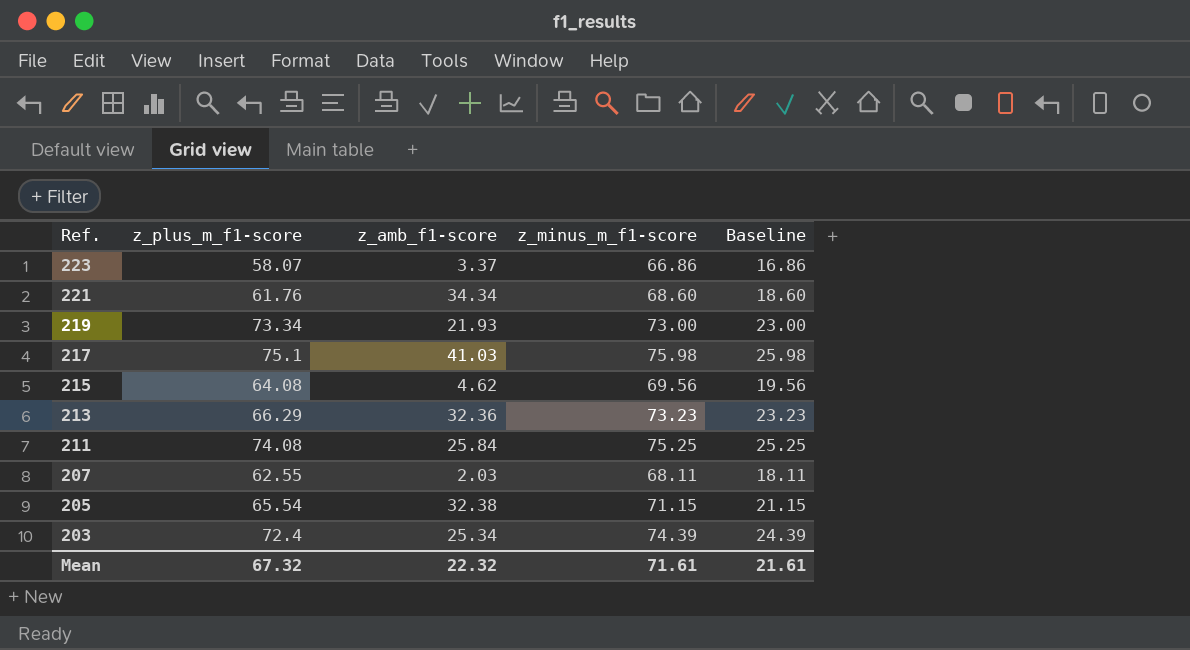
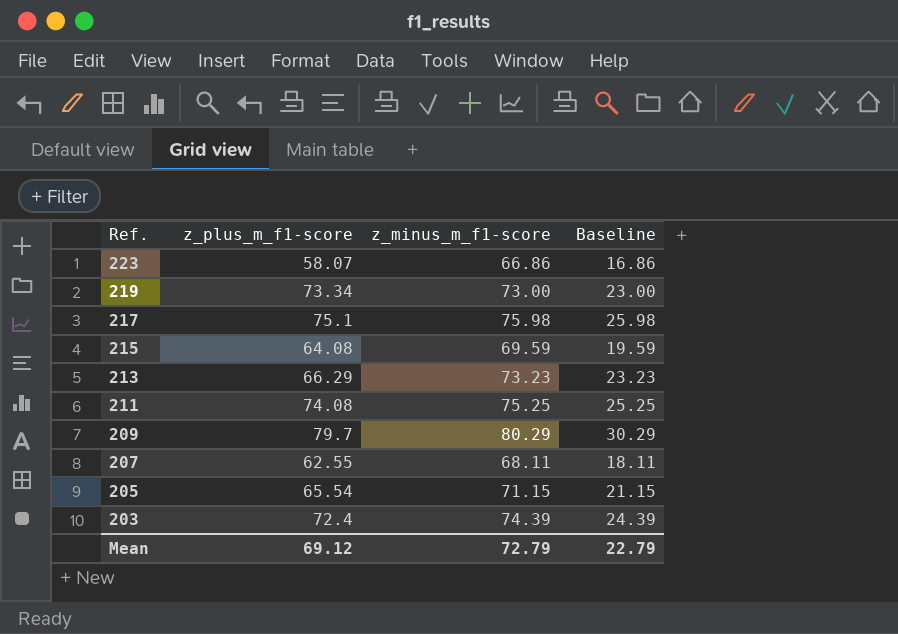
column z_amb_f1-score | position: 3 -> none
row 221: 61.76 | 34.34 | 68.60 | 18.60 -> none
215 | z_minus_m_f1-score: 69.56 -> 69.59
215 | Baseline: 19.56 -> 19.59
row 209: none -> 79.7 | 80.29 | 30.29
Mean | z_plus_m_f1-score: 67.32 -> 69.12
Mean | z_minus_m_f1-score: 71.61 -> 72.79
Mean | Baseline: 21.61 -> 22.79

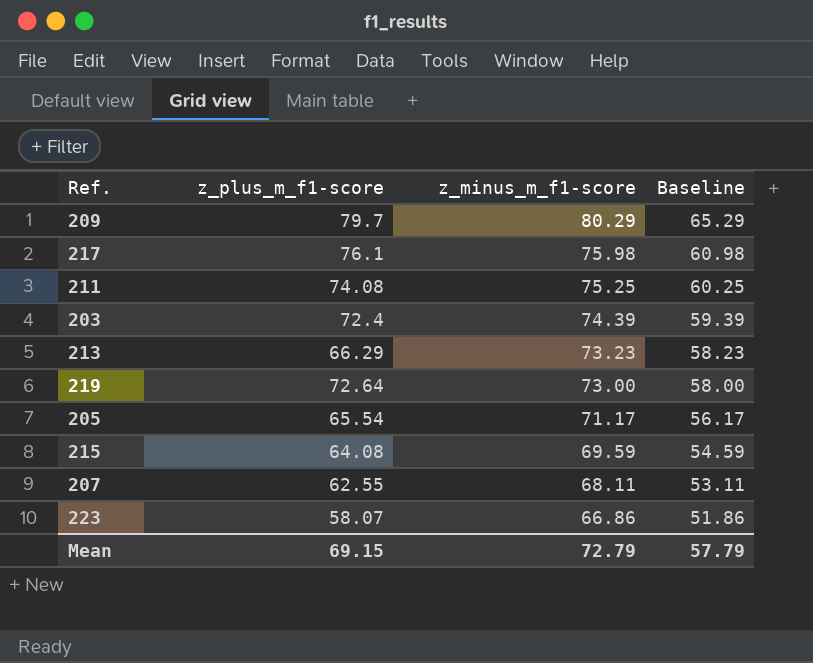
row order: Ref. descending -> z_minus_m_f1-score descending
column Baseline | formula: [z_minus_m_f1-score] - 50 -> [z_minus_m_f1-score] - 15
217 | z_plus_m_f1-score: 75.1 -> 76.1
219 | z_plus_m_f1-score: 73.34 -> 72.64
205 | z_minus_m_f1-score: 71.15 -> 71.17
Mean | z_plus_m_f1-score: 69.12 -> 69.15
Mean | Baseline: 22.79 -> 57.79

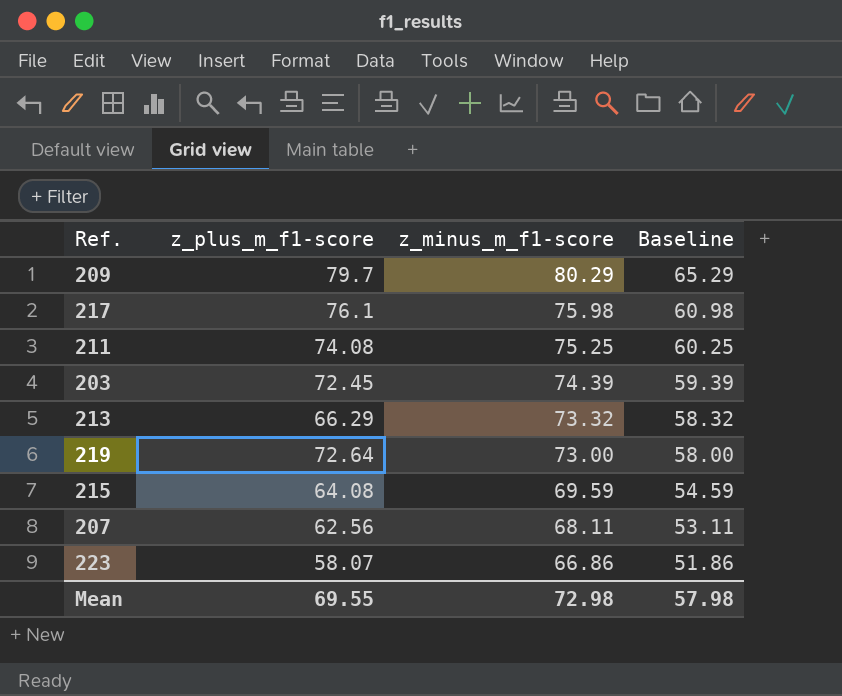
row 205: 65.54 | 71.17 | 56.17 -> none
203 | z_plus_m_f1-score: 72.4 -> 72.45
213 | z_minus_m_f1-score: 73.23 -> 73.32
213 | Baseline: 58.23 -> 58.32
207 | z_plus_m_f1-score: 62.55 -> 62.56
Mean | z_plus_m_f1-score: 69.15 -> 69.55
Mean | z_minus_m_f1-score: 72.79 -> 72.98
Mean | Baseline: 57.79 -> 57.98

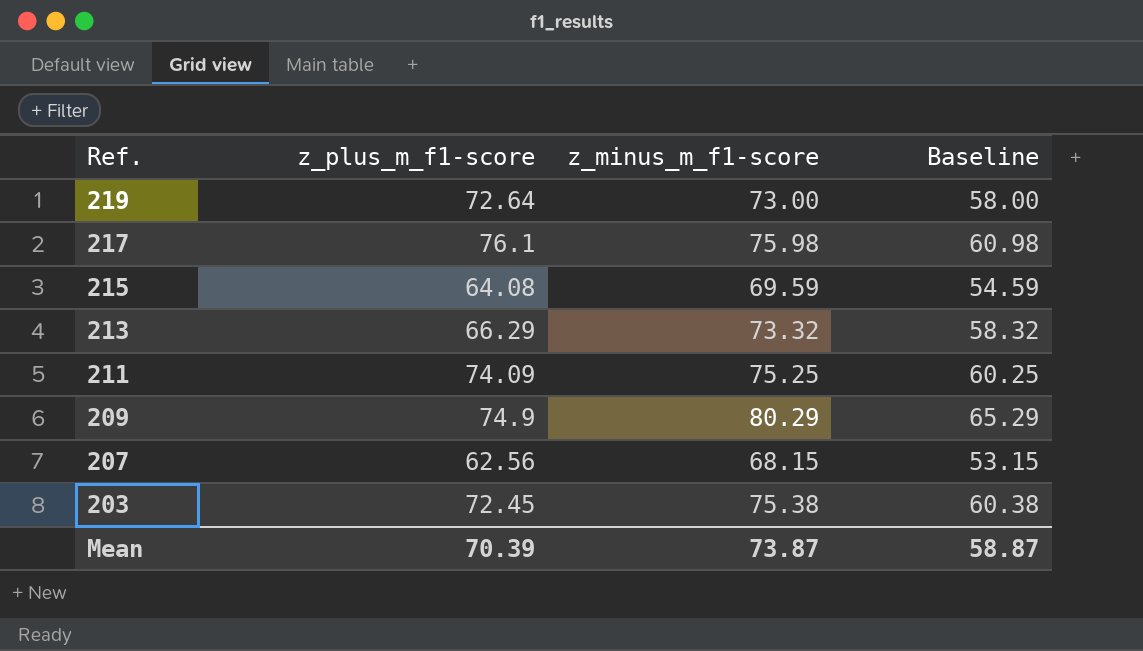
row order: z_minus_m_f1-score descending -> Ref. descending
row 223: 58.07 | 66.86 | 51.86 -> none
211 | z_plus_m_f1-score: 74.08 -> 74.09
209 | z_plus_m_f1-score: 79.7 -> 74.9
207 | z_minus_m_f1-score: 68.11 -> 68.15
207 | Baseline: 53.11 -> 53.15
203 | z_minus_m_f1-score: 74.39 -> 75.38
203 | Baseline: 59.39 -> 60.38
Mean | z_plus_m_f1-score: 69.55 -> 70.39
Mean | z_minus_m_f1-score: 72.98 -> 73.87
Mean | Baseline: 57.98 -> 58.87

